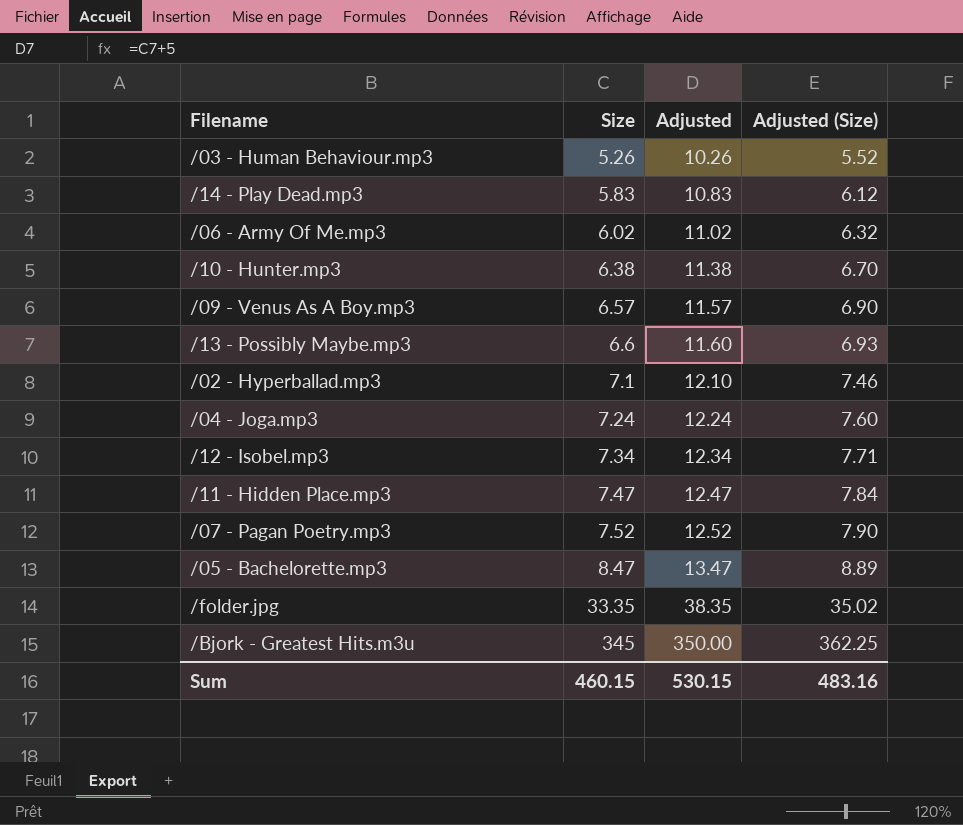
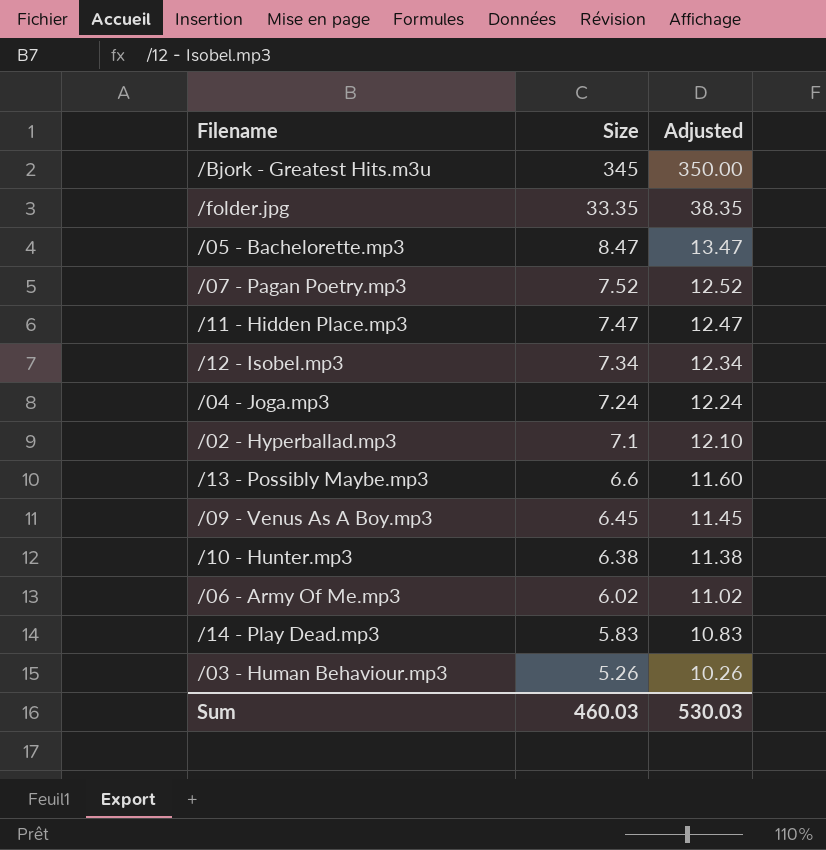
row order: Size ascending -> Size descending
column Adjusted (Size) | formula: [Size] * 1.05 -> none
/09 - Venus As A Boy.mp3 | Size: 6.57 -> 6.45
/09 - Venus As A Boy.mp3 | Adjusted: 11.57 -> 11.45
Sum | Size: 460.15 -> 460.03
Sum | Adjusted: 530.15 -> 530.03

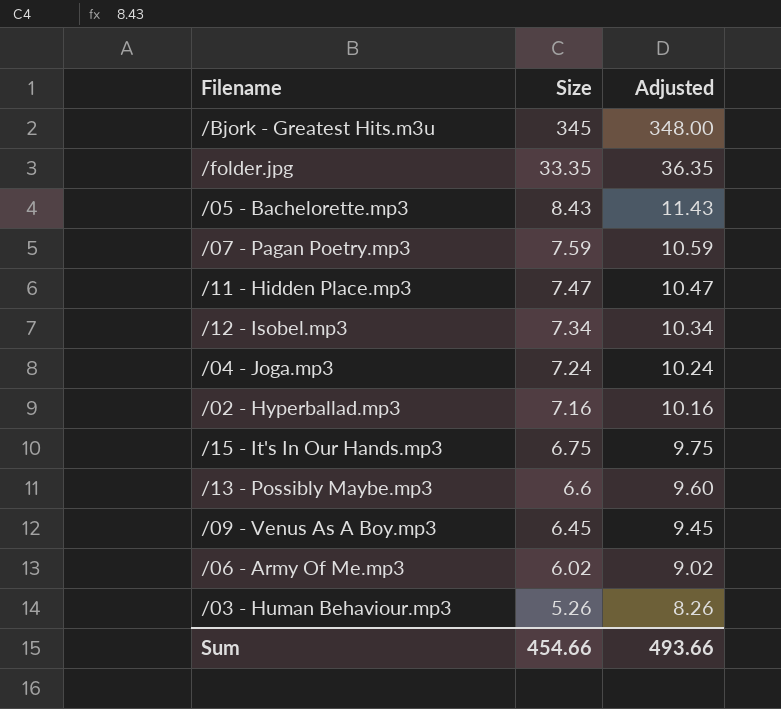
column Adjusted | formula: [Size] + 5 -> [Size] + 3
row /10 - Hunter.mp3: 6.38 | 11.38 -> none
row /14 - Play Dead.mp3: 5.83 | 10.83 -> none
/05 - Bachelorette.mp3 | Size: 8.47 -> 8.43
/07 - Pagan Poetry.mp3 | Size: 7.52 -> 7.59
/02 - Hyperballad.mp3 | Size: 7.1 -> 7.16
row /15 - It's In Our Hands.mp3: none -> 6.75 | 9.75
Sum | Size: 460.03 -> 454.66
Sum | Adjusted: 530.03 -> 493.66

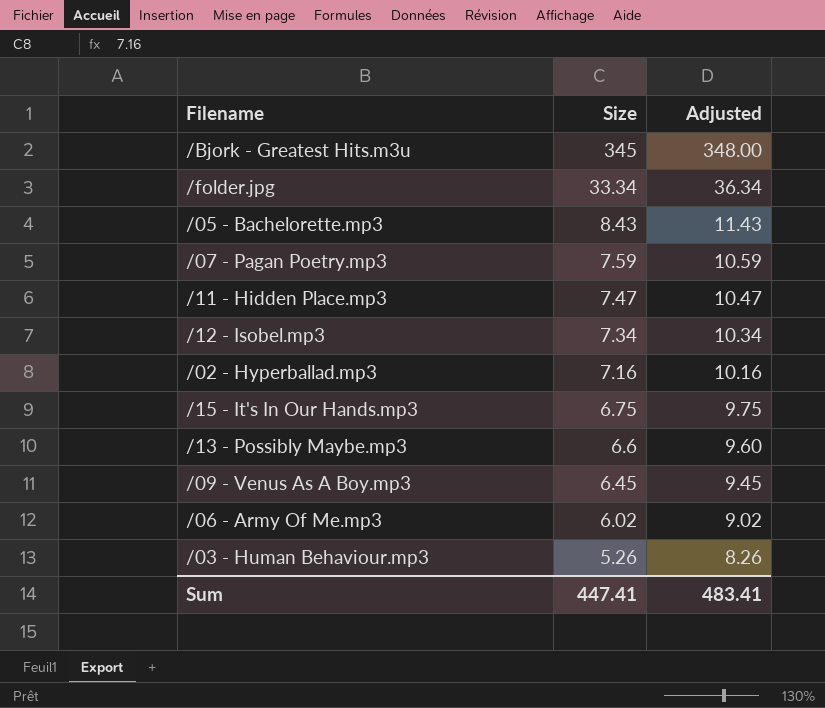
row /04 - Joga.mp3: 7.24 | 10.24 -> none
/folder.jpg | Size: 33.35 -> 33.34
/folder.jpg | Adjusted: 36.35 -> 36.34
Sum | Size: 454.66 -> 447.41
Sum | Adjusted: 493.66 -> 483.41

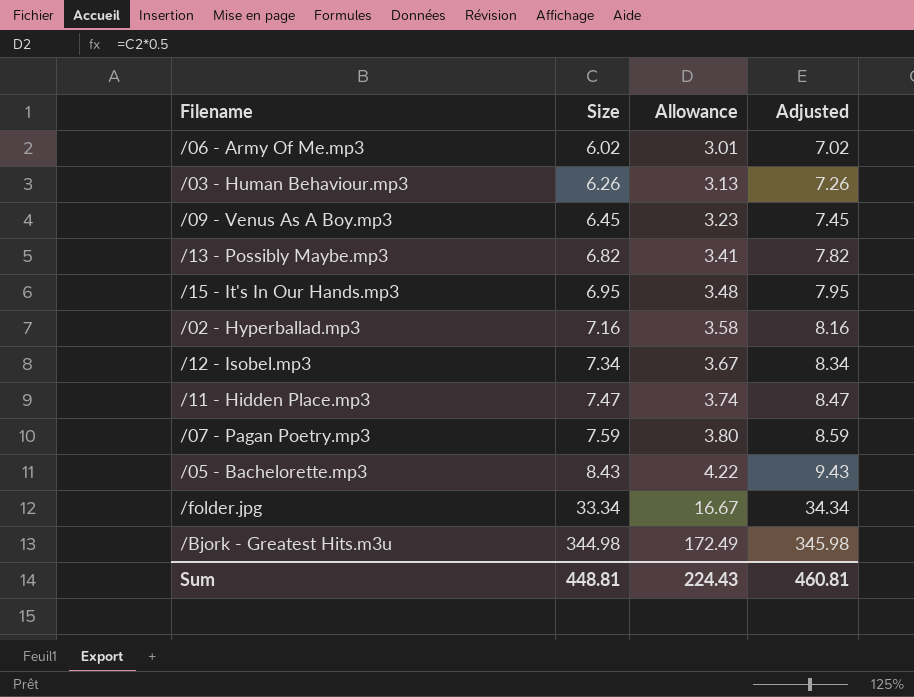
row order: Size descending -> Size ascending
column Allowance | formula: none -> [Size] * 0.5
column Adjusted | formula: [Size] + 3 -> [Size] + 1
/03 - Human Behaviour.mp3 | Size: 5.26 -> 6.26
/13 - Possibly Maybe.mp3 | Size: 6.6 -> 6.82
/15 - It's In Our Hands.mp3 | Size: 6.75 -> 6.95
/Bjork - Greatest Hits.m3u | Size: 345 -> 344.98
Sum | Size: 447.41 -> 448.81
Sum | Adjusted: 483.41 -> 460.81

